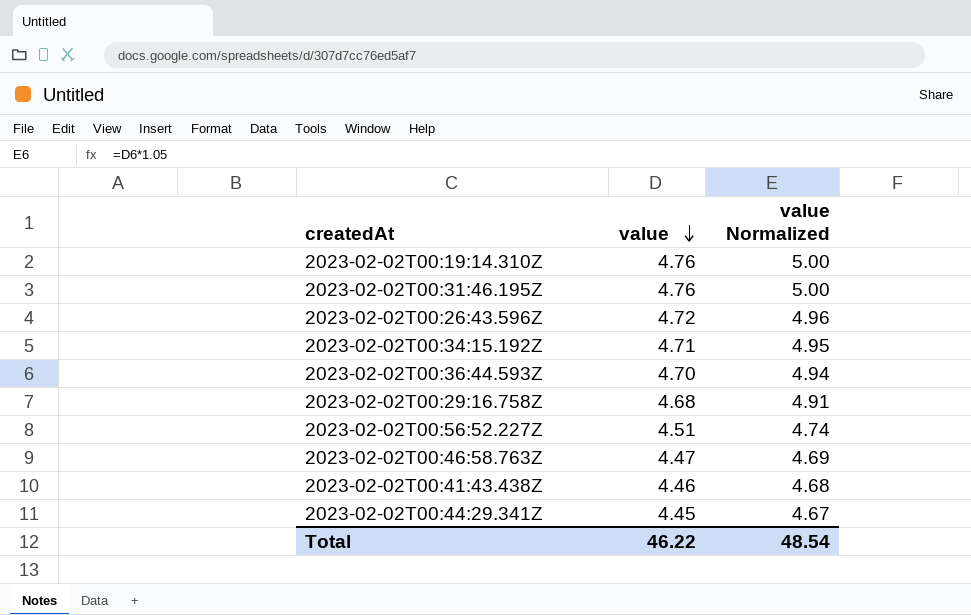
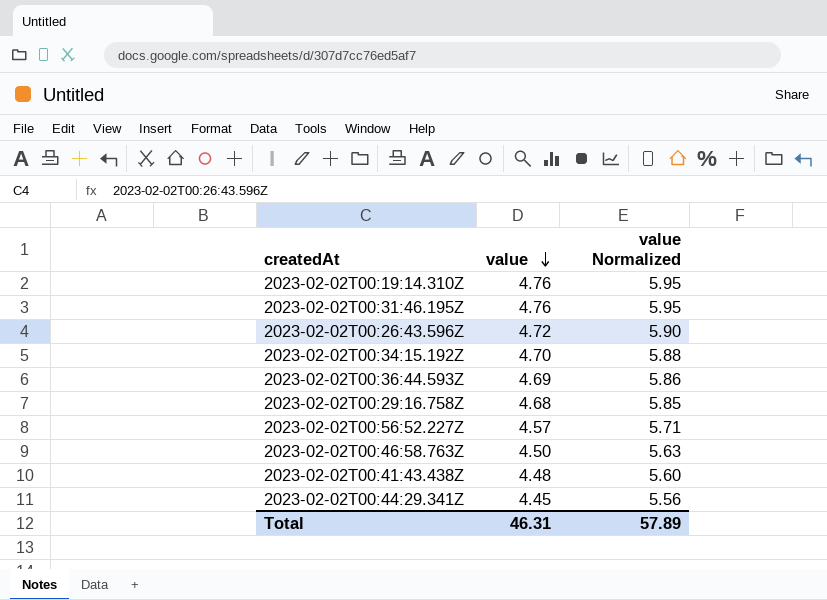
column value Normalized | formula: [value] * 1.05 -> [value] * 1.25
2023-02-02T00:34:15.192Z | value: 4.71 -> 4.70
2023-02-02T00:36:44.593Z | value: 4.70 -> 4.69
2023-02-02T00:56:52.227Z | value: 4.51 -> 4.57
2023-02-02T00:46:58.763Z | value: 4.47 -> 4.50
2023-02-02T00:41:43.438Z | value: 4.46 -> 4.48
Total | value: 46.22 -> 46.31
Total | value Normalized: 48.54 -> 57.89

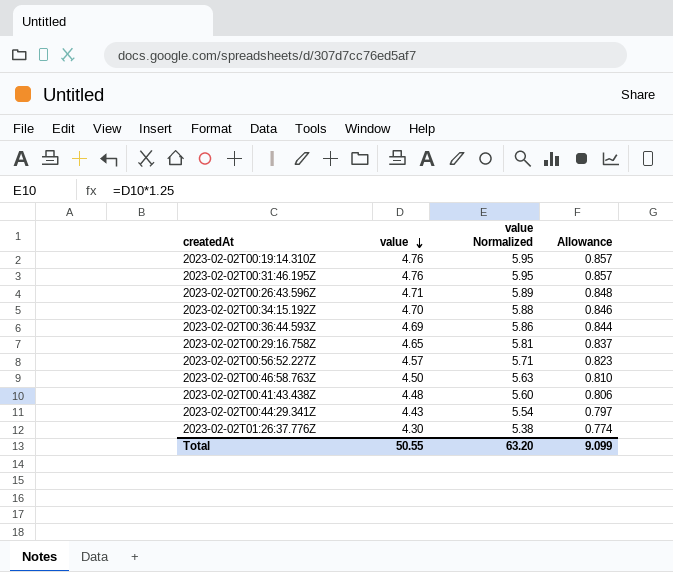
column Allowance | formula: none -> [value] * 0.18
2023-02-02T00:26:43.596Z | value: 4.72 -> 4.71
2023-02-02T00:26:43.596Z | value Normalized: 5.90 -> 5.89
2023-02-02T00:29:16.758Z | value: 4.68 -> 4.65
2023-02-02T00:29:16.758Z | value Normalized: 5.85 -> 5.81
2023-02-02T00:44:29.341Z | value: 4.45 -> 4.43
2023-02-02T00:44:29.341Z | value Normalized: 5.56 -> 5.54
row 2023-02-02T01:26:37.776Z: none -> 4.30 | 5.38 | 0.774
Total | value: 46.31 -> 50.55
Total | value Normalized: 57.89 -> 63.20

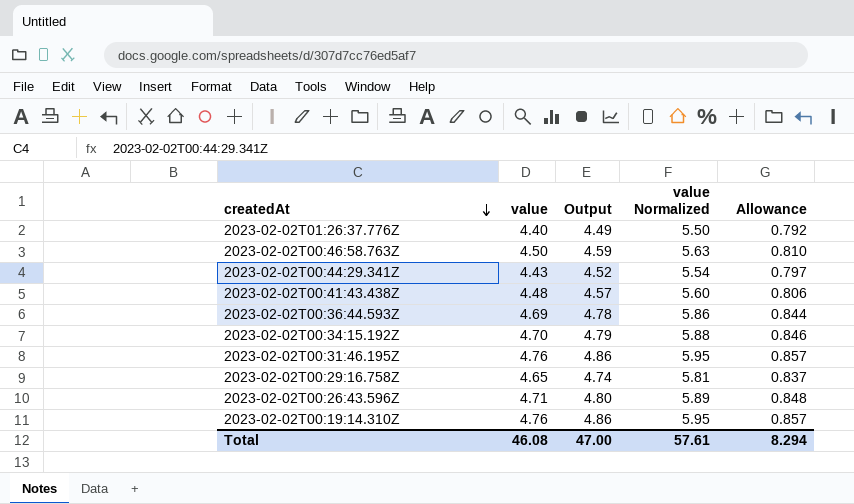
row order: value descending -> createdAt descending
column Output | formula: none -> [value] * 1.02
row 2023-02-02T00:56:52.227Z: 4.57 | 5.71 | 0.823 -> none
2023-02-02T01:26:37.776Z | value: 4.30 -> 4.40
2023-02-02T01:26:37.776Z | value Normalized: 5.38 -> 5.50
2023-02-02T01:26:37.776Z | Allowance: 0.774 -> 0.792
Total | value: 50.55 -> 46.08
Total | value Normalized: 63.20 -> 57.61
Total | Allowance: 9.099 -> 8.294

